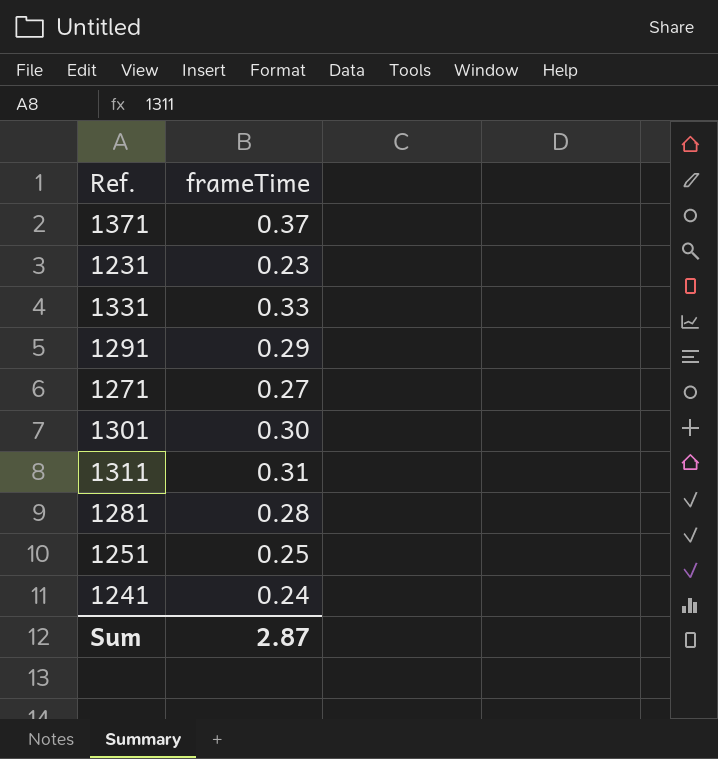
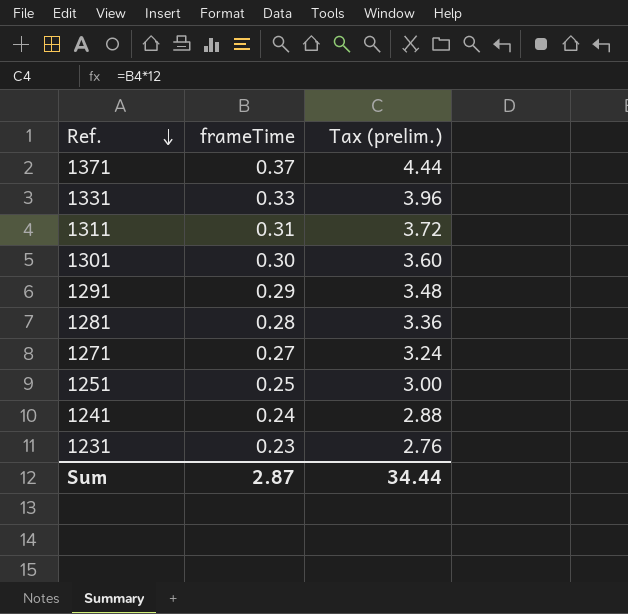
row order: none -> Ref. descending
column Tax (prelim.) | formula: none -> [frameTime] * 12

